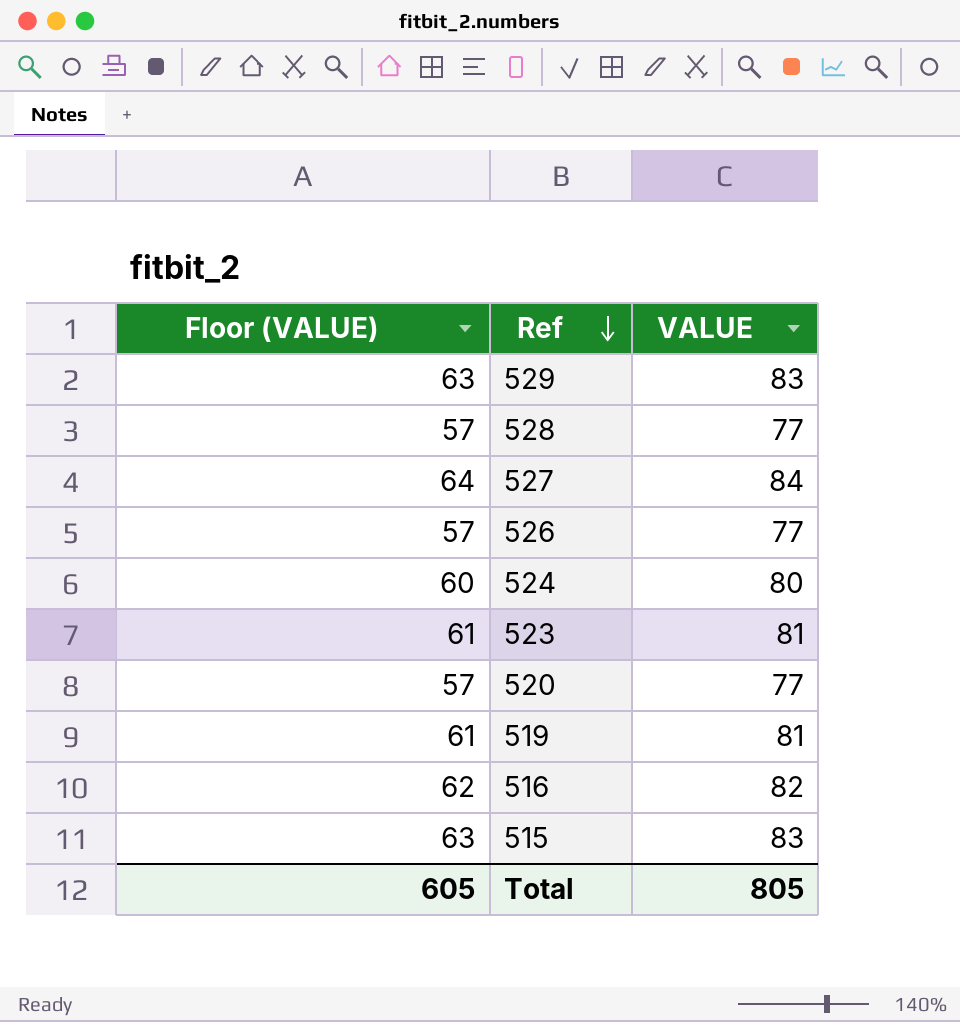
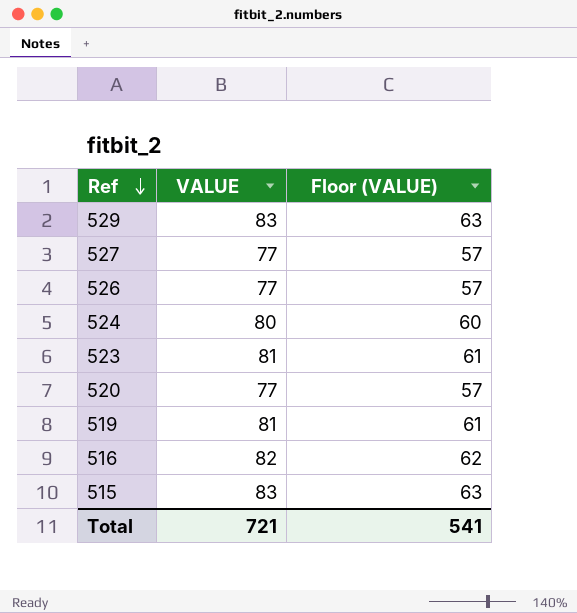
column Floor (VALUE) | position: 1 -> 3
row 528: 57 | 77 -> none
527 | VALUE: 84 -> 77
527 | Floor (VALUE): 64 -> 57
Total | VALUE: 805 -> 721
Total | Floor (VALUE): 605 -> 541

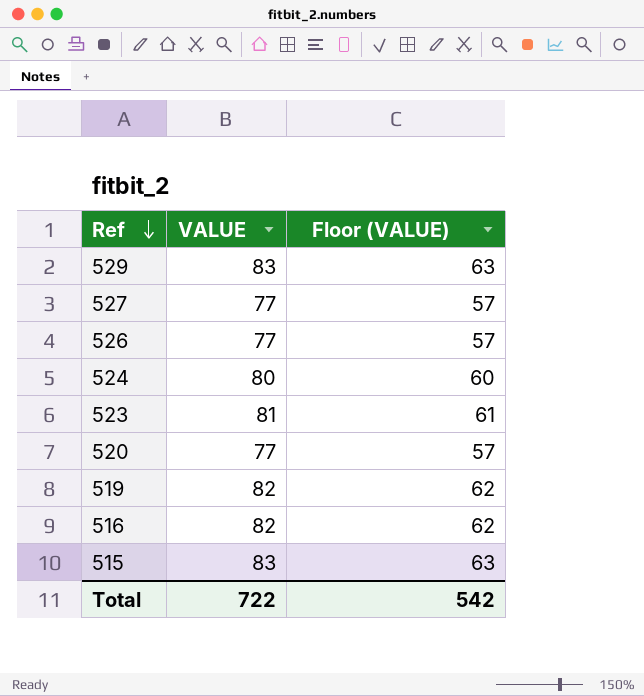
519 | VALUE: 81 -> 82
519 | Floor (VALUE): 61 -> 62
Total | VALUE: 721 -> 722
Total | Floor (VALUE): 541 -> 542

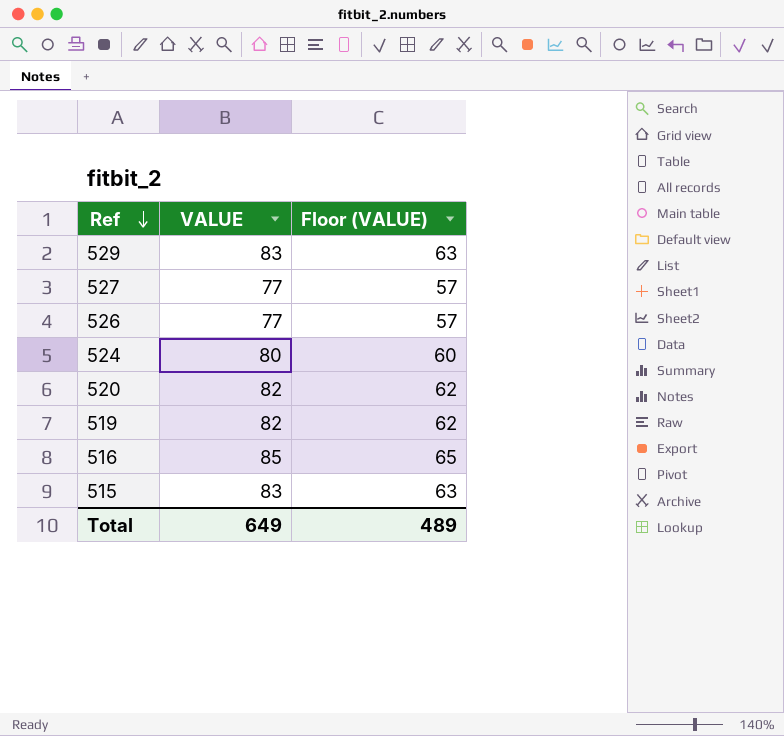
row 523: 81 | 61 -> none
520 | VALUE: 77 -> 82
520 | Floor (VALUE): 57 -> 62
516 | VALUE: 82 -> 85
516 | Floor (VALUE): 62 -> 65
Total | VALUE: 722 -> 649
Total | Floor (VALUE): 542 -> 489

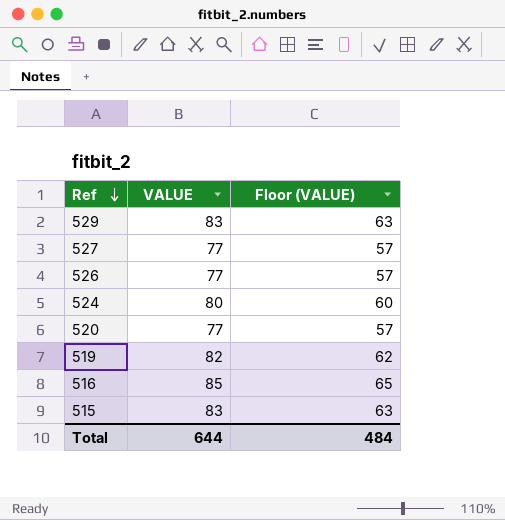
520 | VALUE: 82 -> 77
520 | Floor (VALUE): 62 -> 57
Total | VALUE: 649 -> 644
Total | Floor (VALUE): 489 -> 484

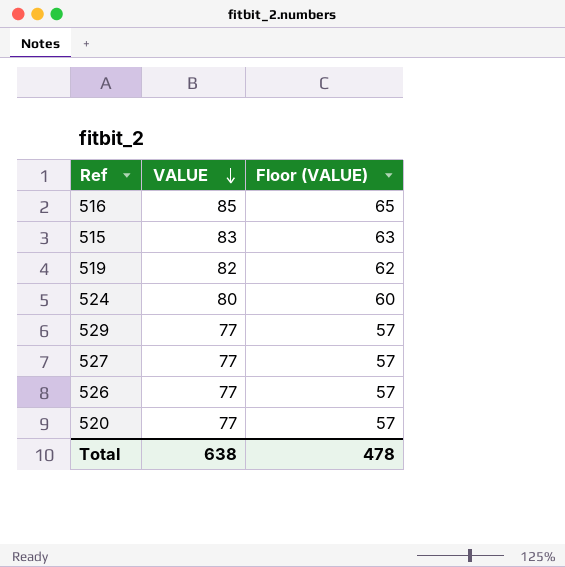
row order: Ref descending -> VALUE descending
529 | VALUE: 83 -> 77
529 | Floor (VALUE): 63 -> 57
Total | VALUE: 644 -> 638
Total | Floor (VALUE): 484 -> 478

